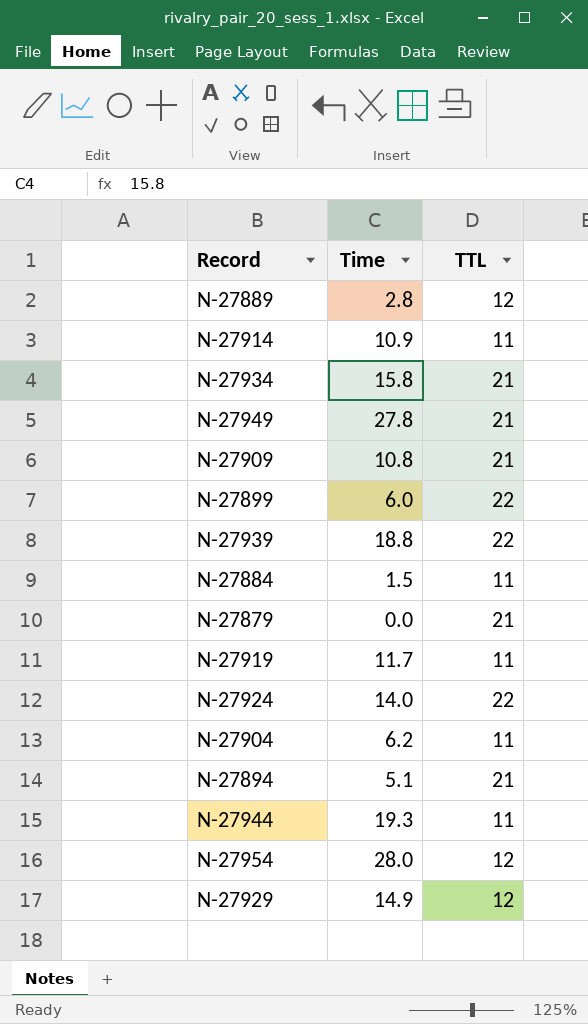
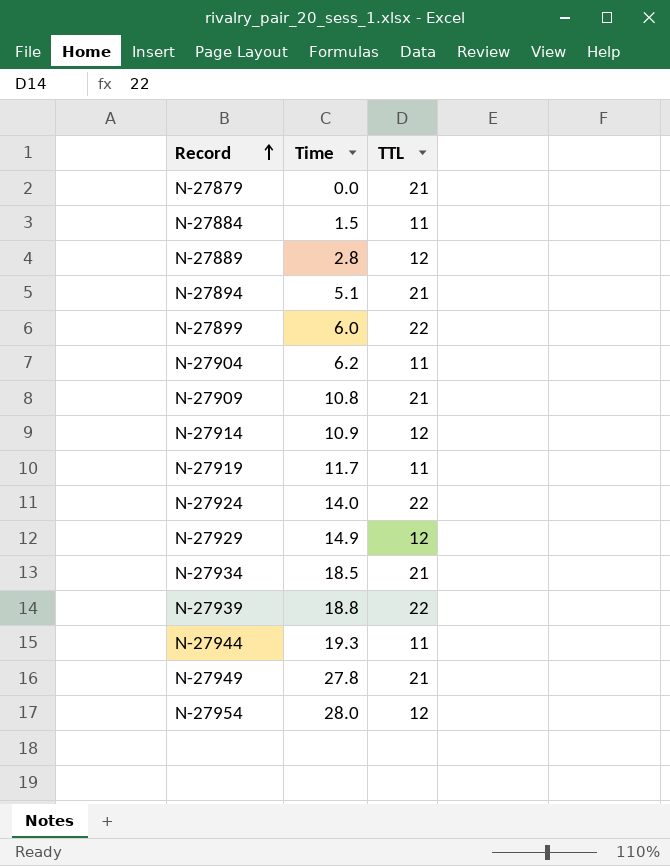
row order: none -> Record ascending
N-27914 | TTL: 11 -> 12
N-27934 | Time: 15.8 -> 18.5

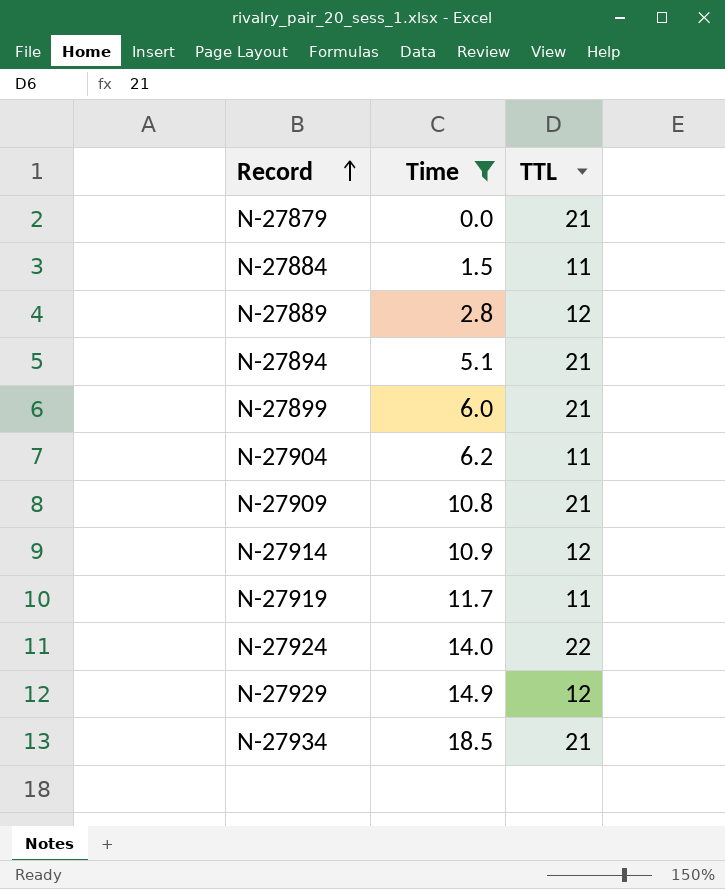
filter: none -> Time <= 18.5
N-27899 | TTL: 22 -> 21

